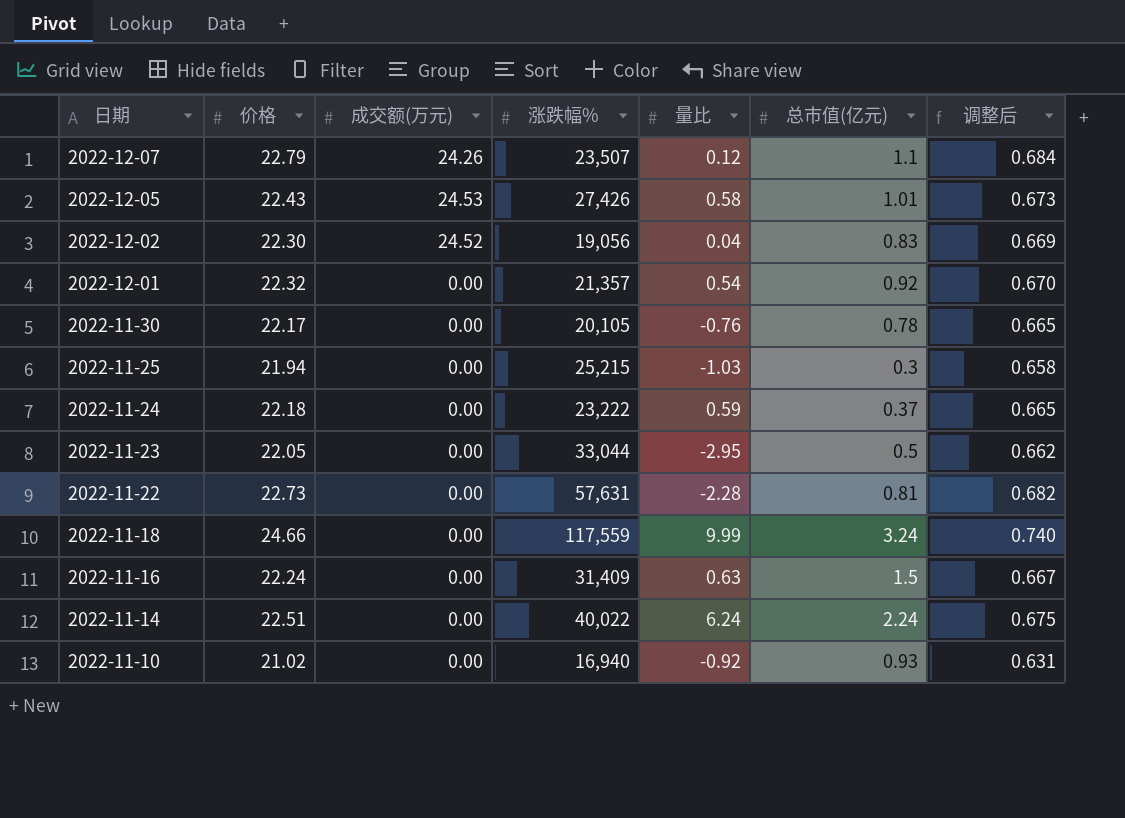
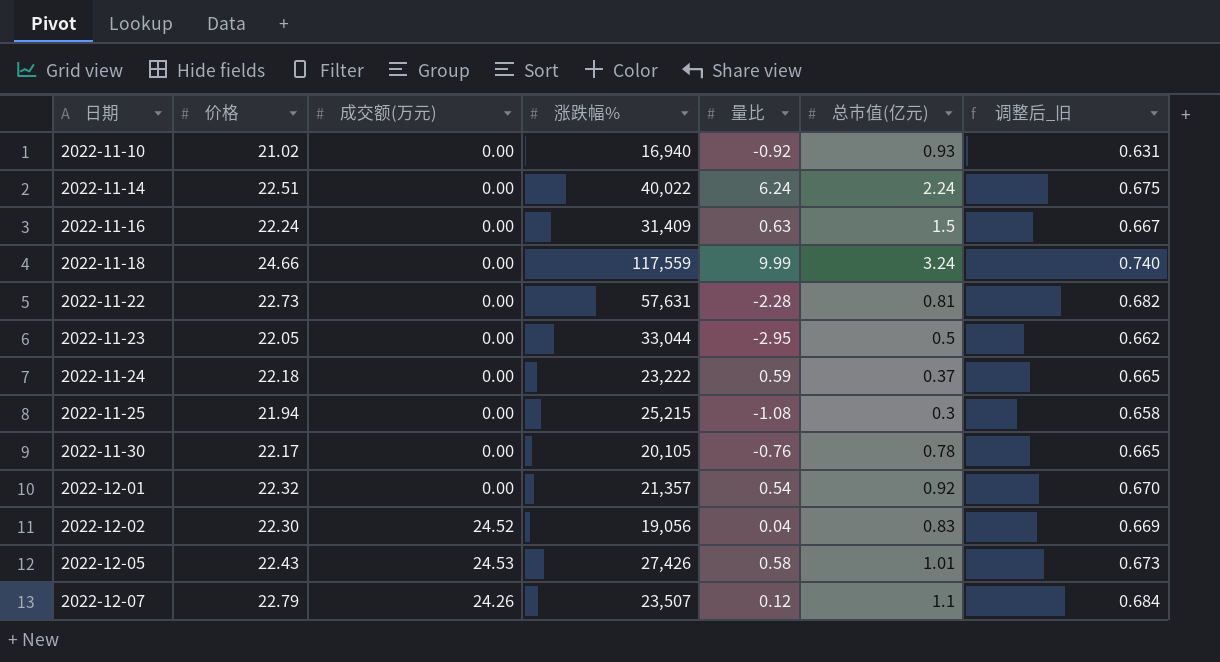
row order: 日期 descending -> 日期 ascending
column name: 调整后 -> 调整后_旧
2022-11-25 | 量比: -1.03 -> -1.08

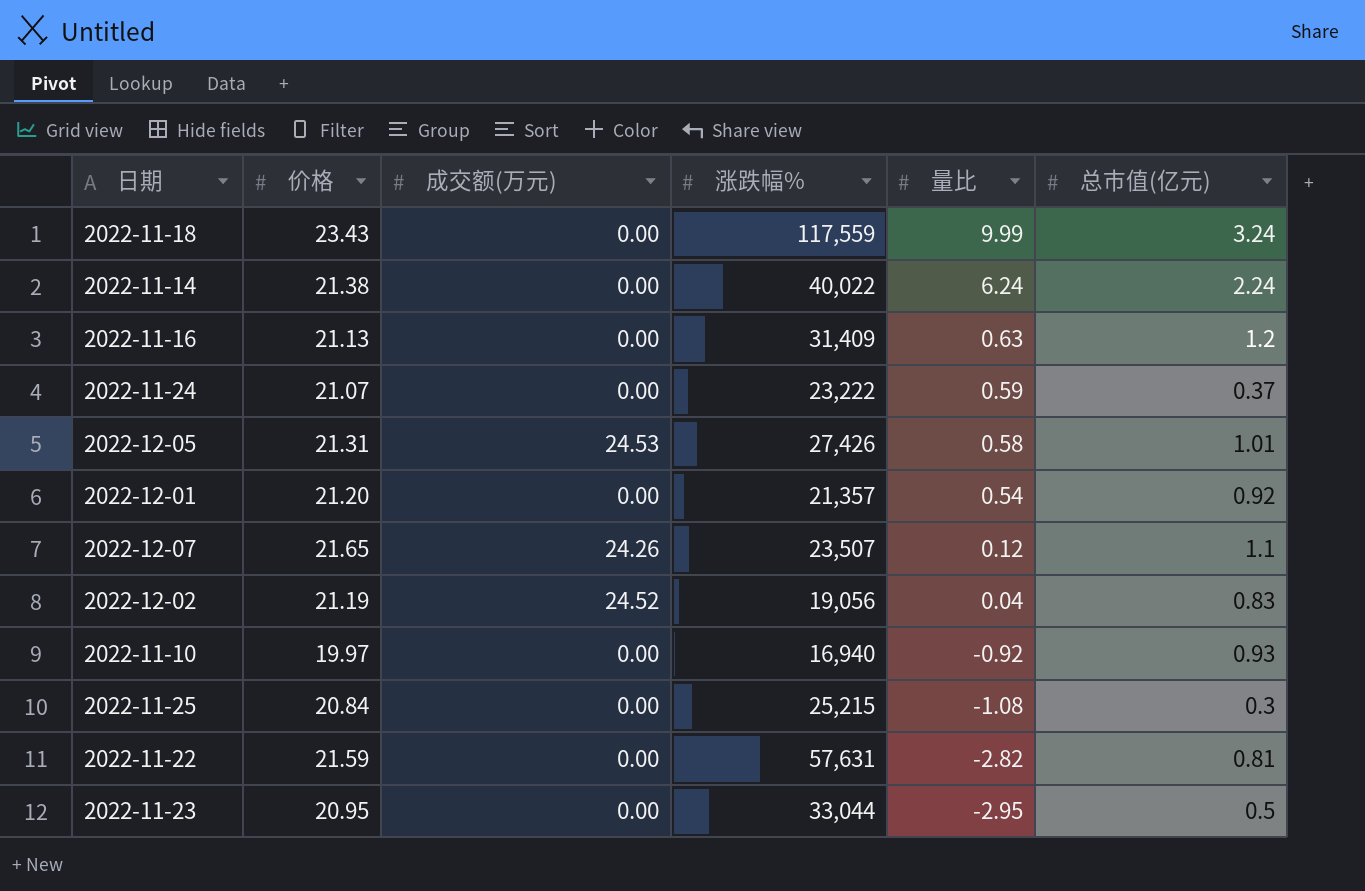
row order: 日期 ascending -> 量比 descending
column 调整后_旧 | formula: [价格] * 0.03 -> none
row 2022-11-30: 22.17 | 0.00 | 20,105 | -0.76 | 0.78 | 0.665 -> none
2022-11-18 | 价格: 24.66 -> 23.43
2022-11-14 | 价格: 22.51 -> 21.38
2022-11-16 | 价格: 22.24 -> 21.13
2022-11-16 | 总市值(亿元): 1.5 -> 1.2
2022-11-24 | 价格: 22.18 -> 21.07
2022-12-05 | 价格: 22.43 -> 21.31
2022-12-01 | 价格: 22.32 -> 21.20
2022-12-07 | 价格: 22.79 -> 21.65
2022-12-02 | 价格: 22.30 -> 21.19
2022-11-10 | 价格: 21.02 -> 19.97
2022-11-25 | 价格: 21.94 -> 20.84
2022-11-22 | 价格: 22.73 -> 21.59
2022-11-22 | 量比: -2.28 -> -2.82
2022-11-23 | 价格: 22.05 -> 20.95

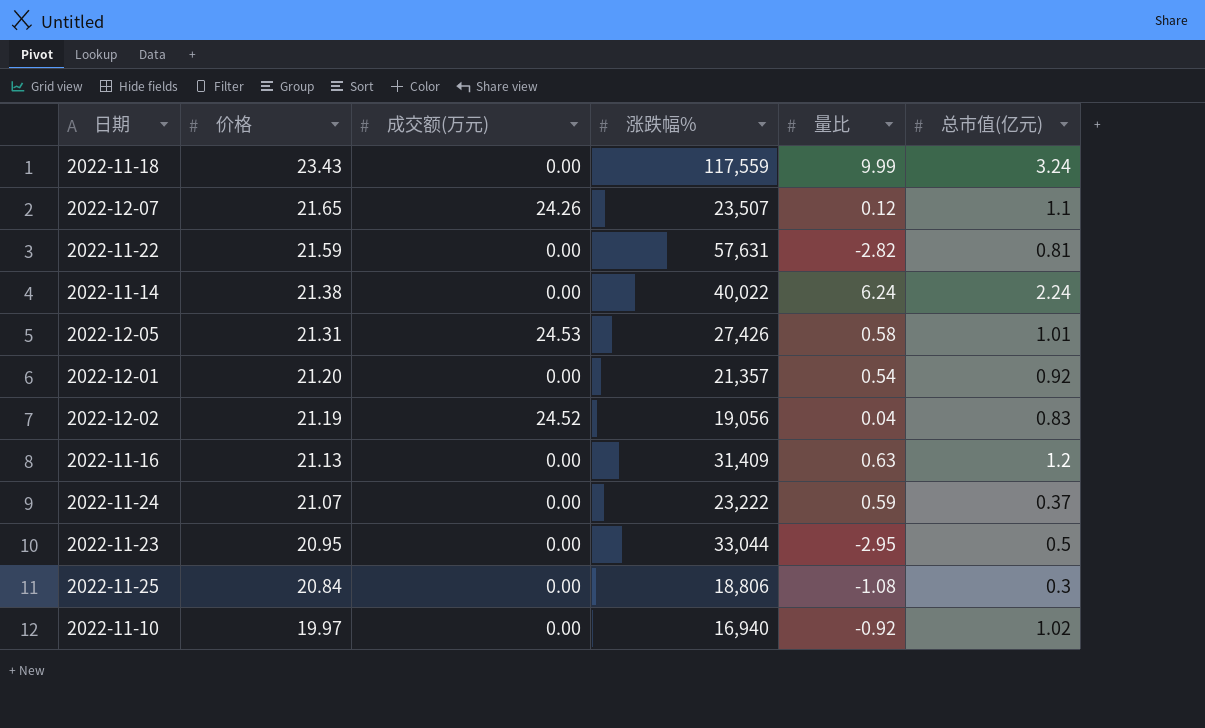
row order: 量比 descending -> 价格 descending
2022-11-25 | 涨跌幅%: 25,215 -> 18,806
2022-11-10 | 总市值(亿元): 0.93 -> 1.02

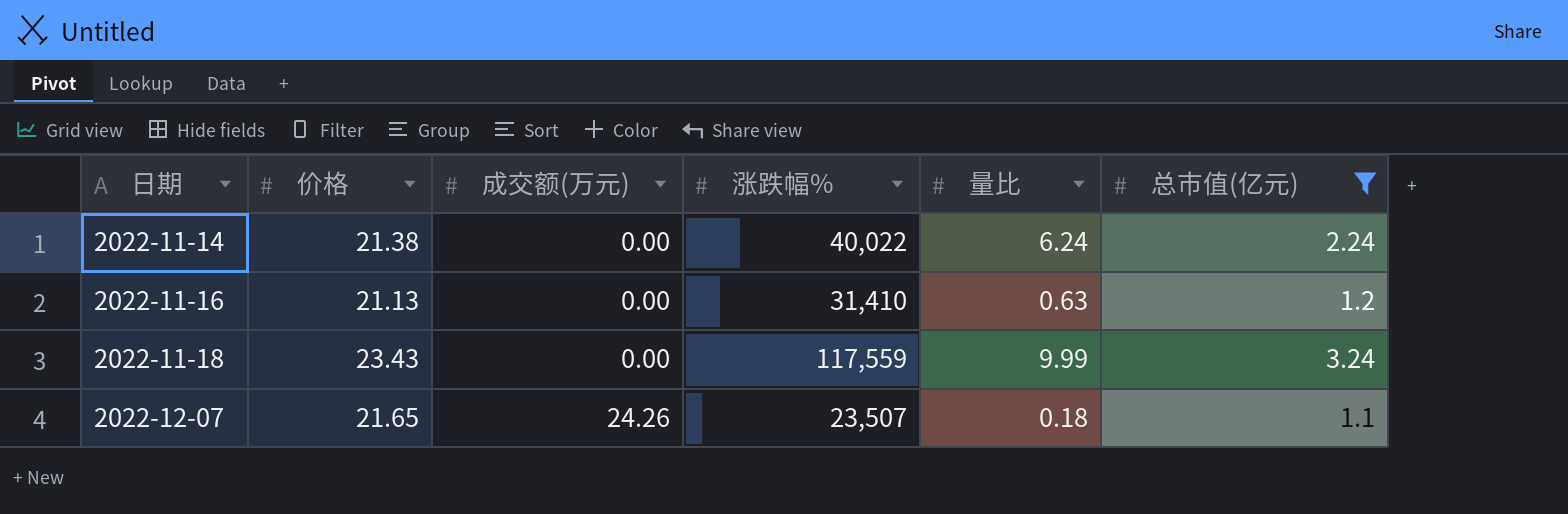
filter: none -> 总市值(亿元) >= 1.1
row order: 价格 descending -> 日期 ascending
2022-11-16 | 涨跌幅%: 31,409 -> 31,410
2022-12-07 | 量比: 0.12 -> 0.18

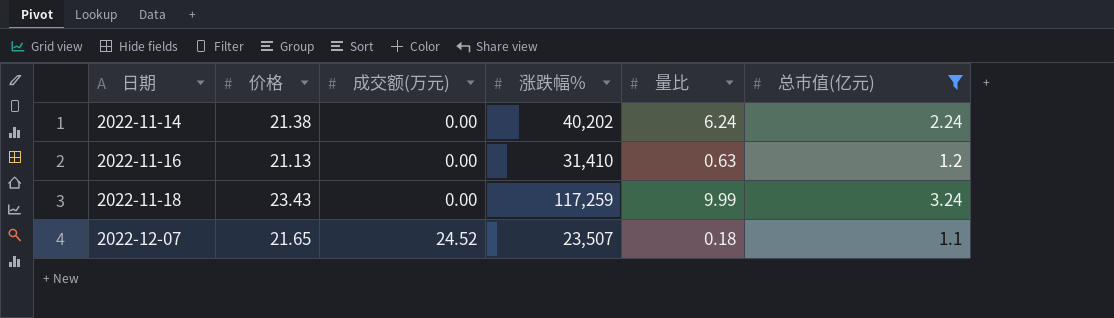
2022-11-14 | 涨跌幅%: 40,022 -> 40,202
2022-11-18 | 涨跌幅%: 117,559 -> 117,259
2022-12-07 | 成交额(万元): 24.26 -> 24.52

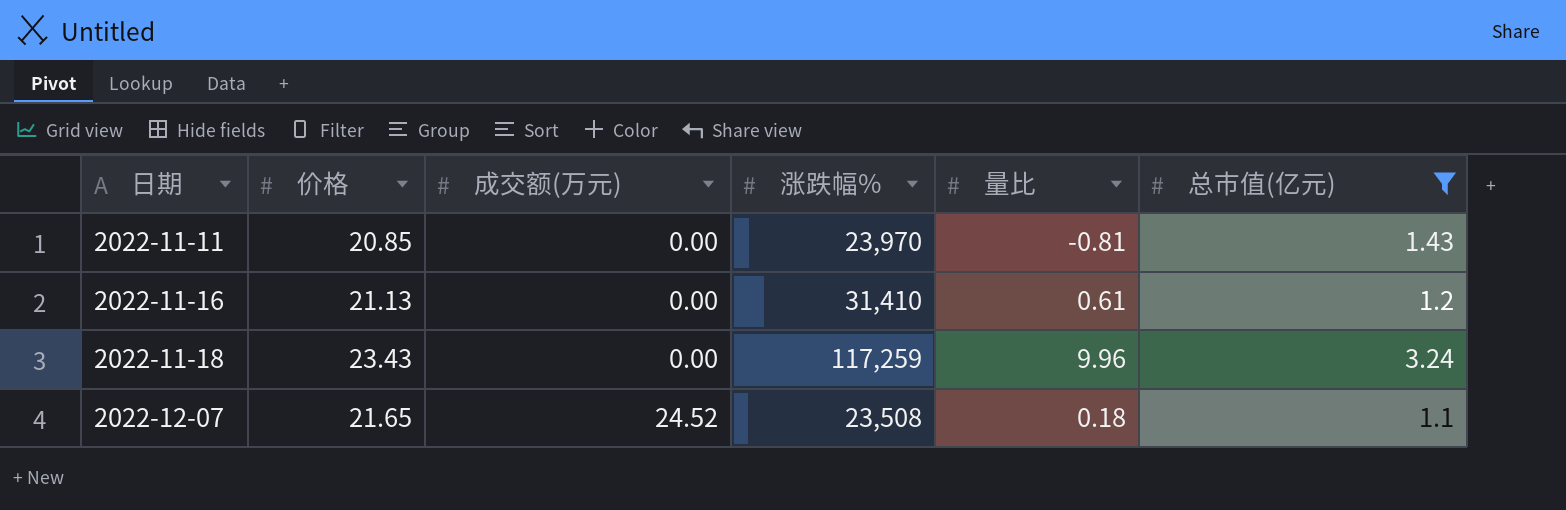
row 2022-11-14: 21.38 | 0.00 | 40,202 | 6.24 | 2.24 -> none
row 2022-11-11: none -> 20.85 | 0.00 | 23,970 | -0.81 | 1.43
2022-11-16 | 量比: 0.63 -> 0.61
2022-11-18 | 量比: 9.99 -> 9.96
2022-12-07 | 涨跌幅%: 23,507 -> 23,508

